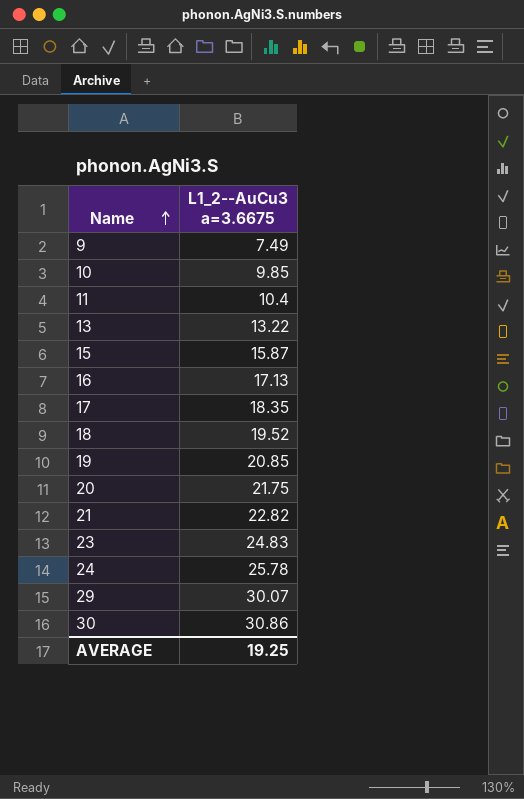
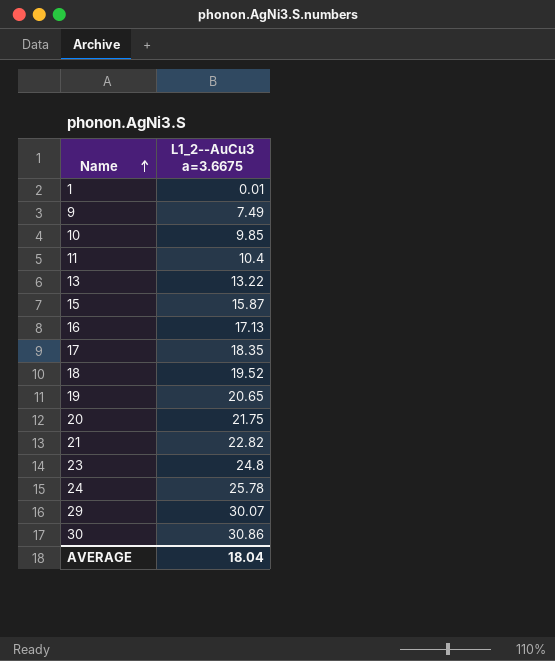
row 1: none -> 0.01
19 | L1_2--AuCu3 a=3.6675: 20.85 -> 20.65
23 | L1_2--AuCu3 a=3.6675: 24.83 -> 24.8
AVERAGE | L1_2--AuCu3 a=3.6675: 19.25 -> 18.04

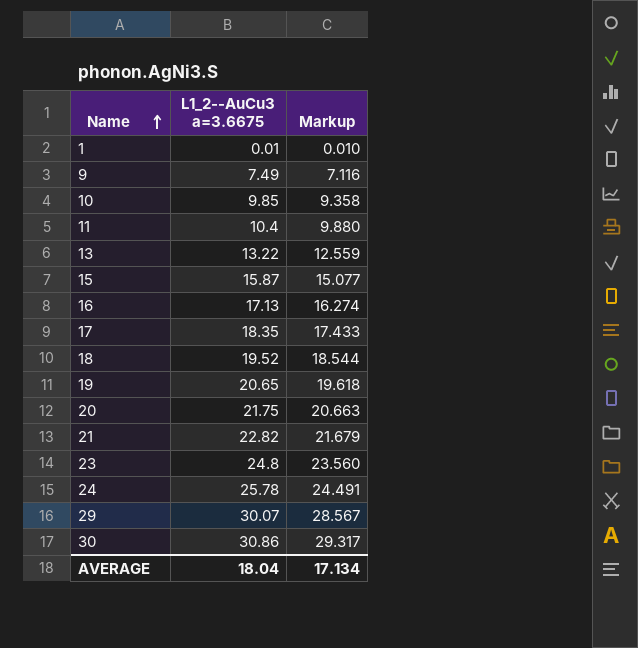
column Markup | formula: none -> [L1_2--AuCu3 a=3.6675] * 0.95

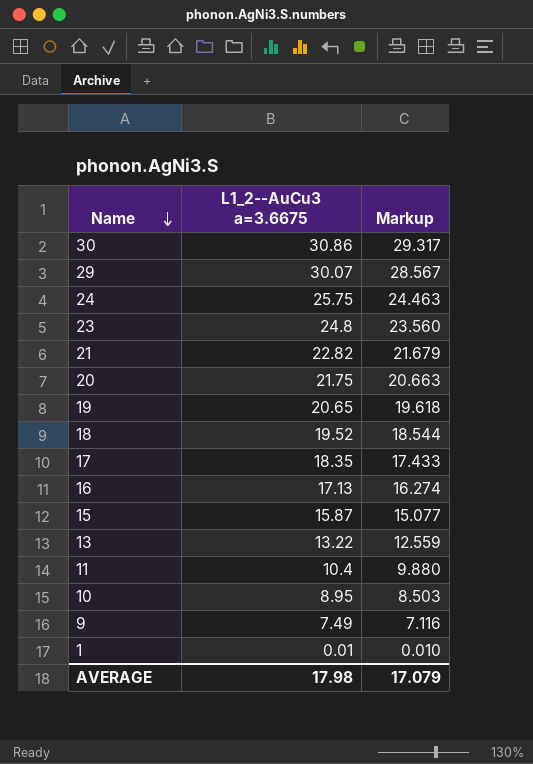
row order: Name ascending -> Name descending
24 | L1_2--AuCu3 a=3.6675: 25.78 -> 25.75
24 | Markup: 24.491 -> 24.463
10 | L1_2--AuCu3 a=3.6675: 9.85 -> 8.95
10 | Markup: 9.358 -> 8.503
AVERAGE | L1_2--AuCu3 a=3.6675: 18.04 -> 17.98
AVERAGE | Markup: 17.134 -> 17.079

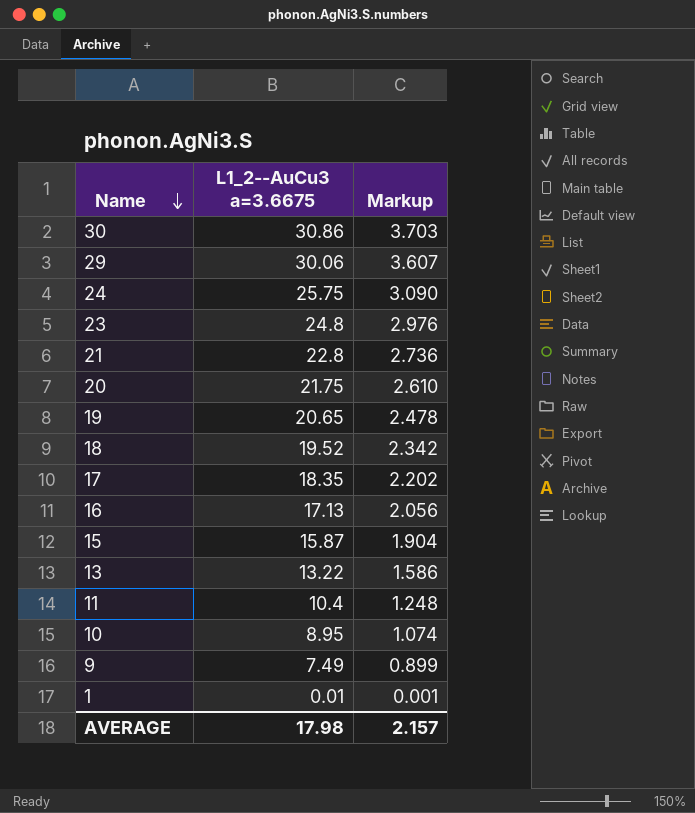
column Markup | formula: [L1_2--AuCu3 a=3.6675] * 0.95 -> [L1_2--AuCu3 a=3.6675] * 0.12
29 | L1_2--AuCu3 a=3.6675: 30.07 -> 30.06
21 | L1_2--AuCu3 a=3.6675: 22.82 -> 22.8
AVERAGE | Markup: 17.079 -> 2.157

